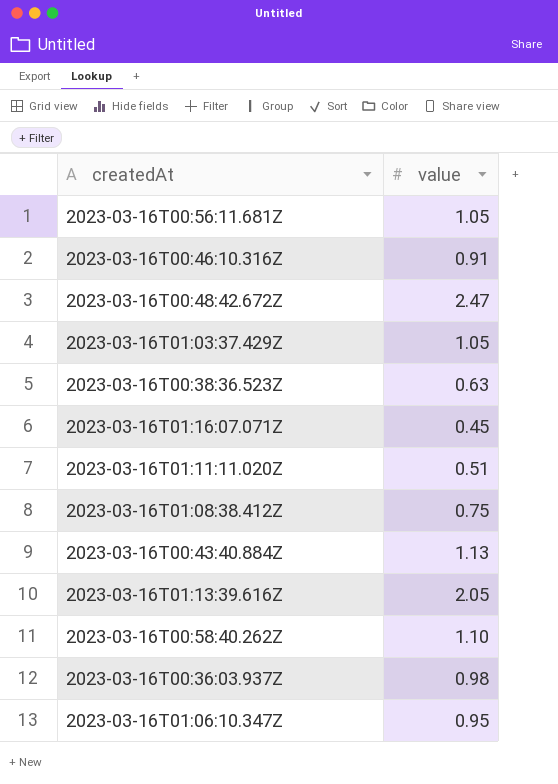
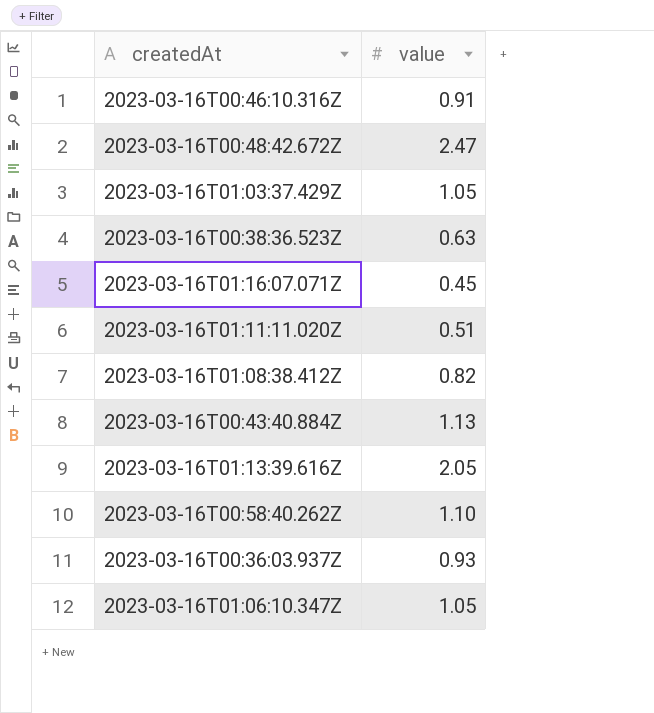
row 2023-03-16T00:56:11.681Z: 1.05 -> none
2023-03-16T01:08:38.412Z | value: 0.75 -> 0.82
2023-03-16T00:36:03.937Z | value: 0.98 -> 0.93
2023-03-16T01:06:10.347Z | value: 0.95 -> 1.05

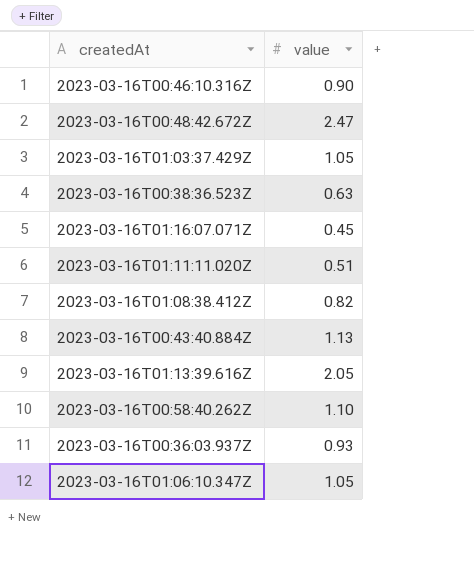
2023-03-16T00:46:10.316Z | value: 0.91 -> 0.90

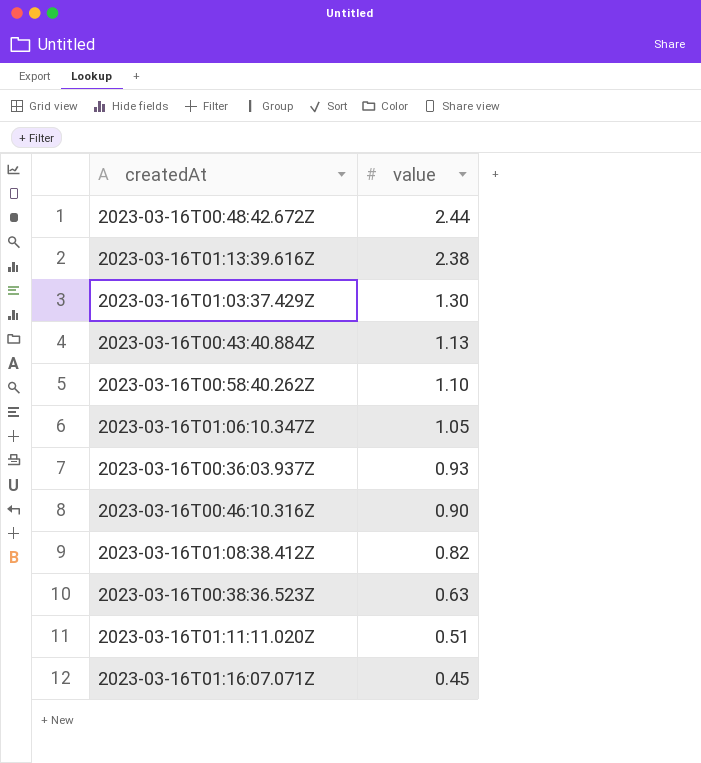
row order: none -> value descending
2023-03-16T00:48:42.672Z | value: 2.47 -> 2.44
2023-03-16T01:13:39.616Z | value: 2.05 -> 2.38
2023-03-16T01:03:37.429Z | value: 1.05 -> 1.30

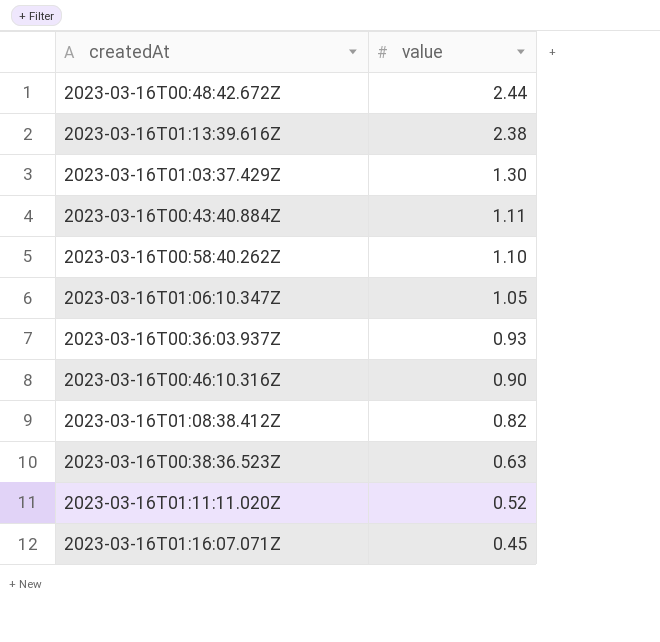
2023-03-16T00:43:40.884Z | value: 1.13 -> 1.11
2023-03-16T01:11:11.020Z | value: 0.51 -> 0.52

